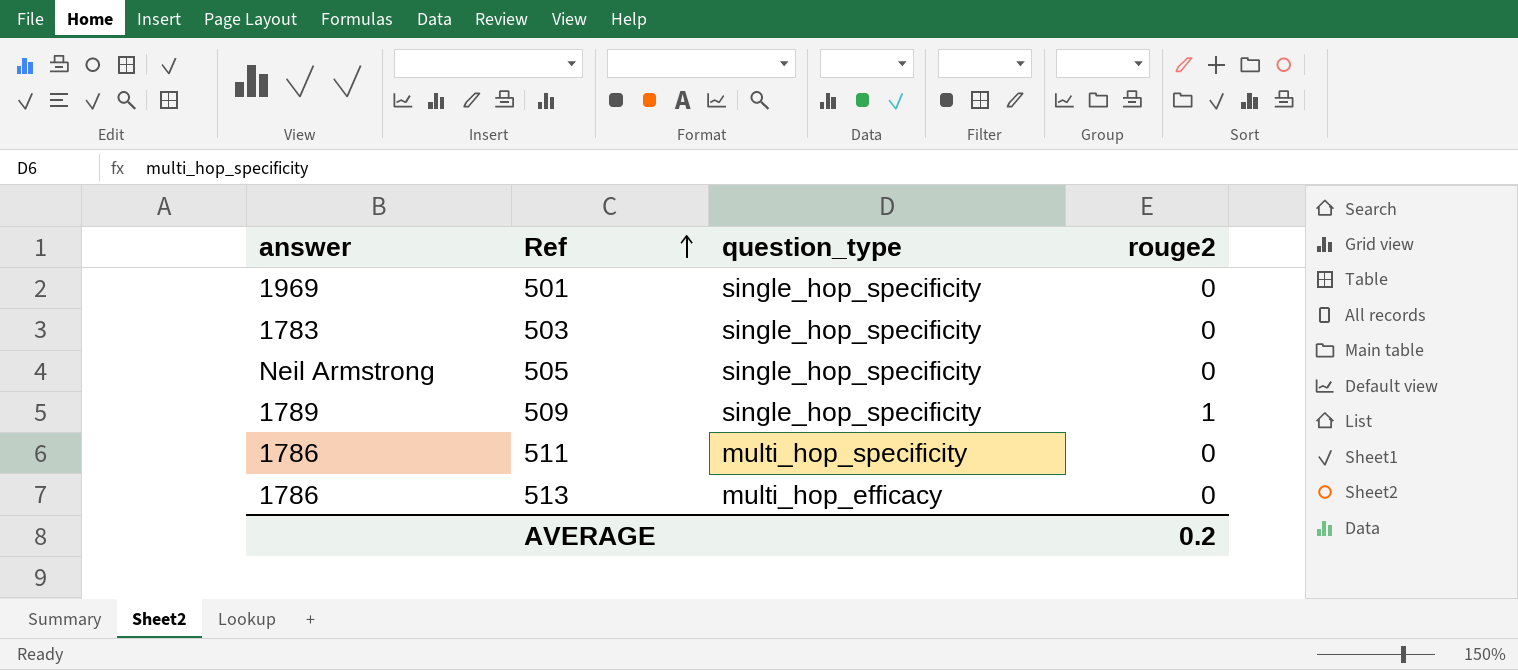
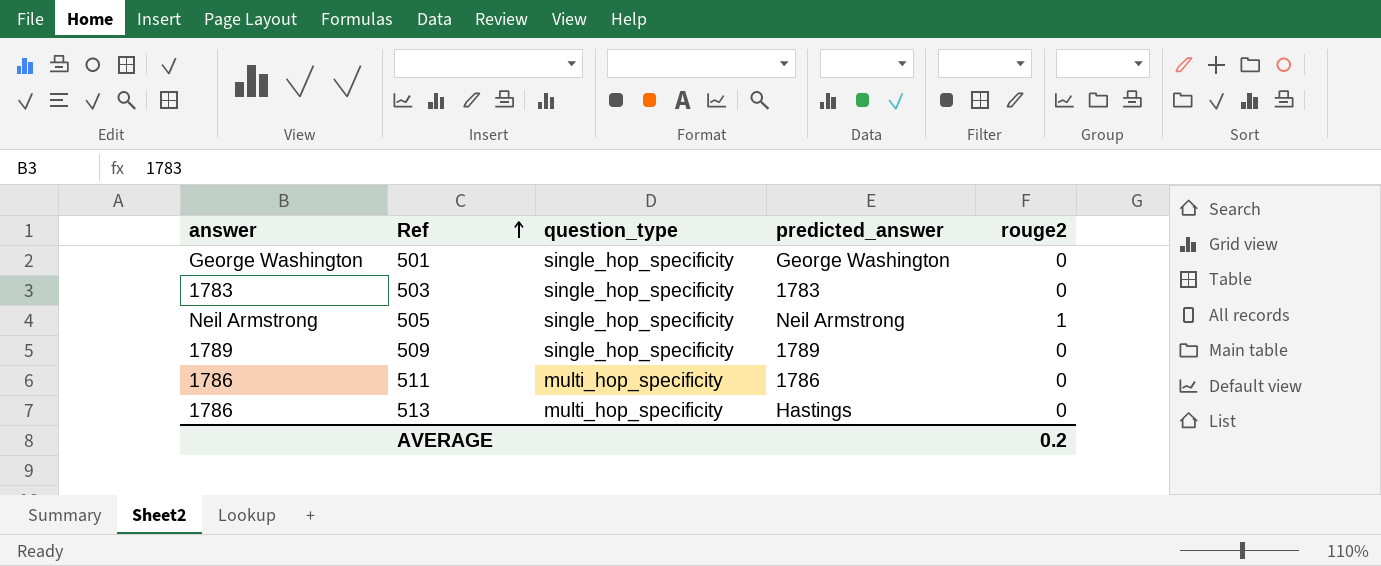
column predicted_answer | position: none -> 4
501 | answer: 1969 -> George Washington
505 | rouge2: 0 -> 1
509 | rouge2: 1 -> 0
513 | question_type: multi_hop_efficacy -> multi_hop_specificity

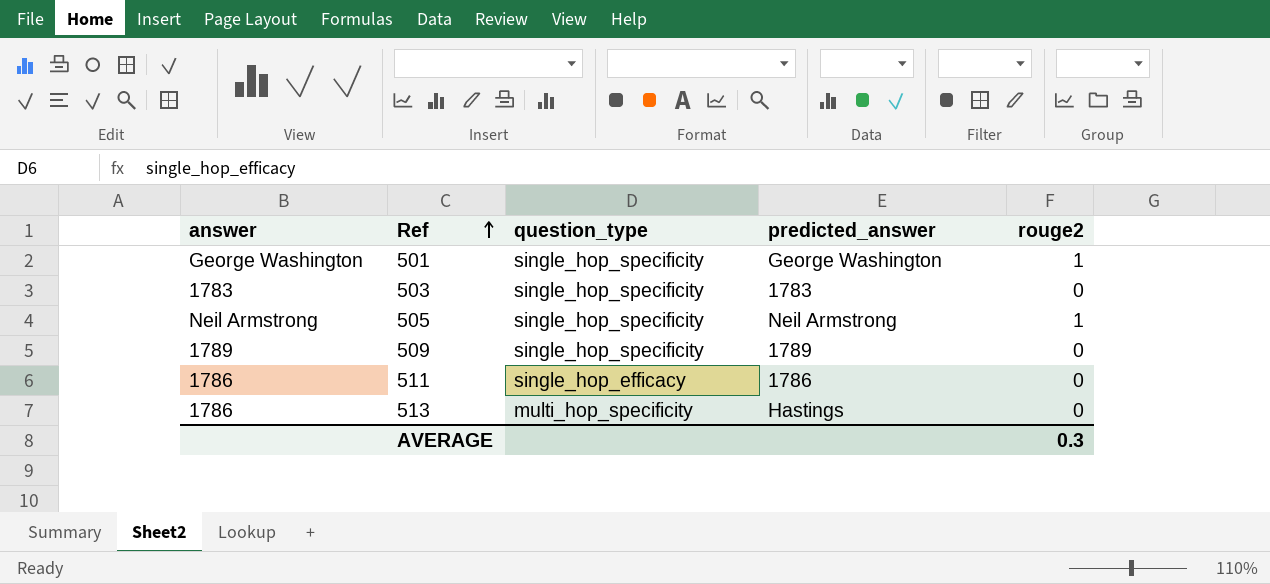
501 | rouge2: 0 -> 1
511 | question_type: multi_hop_specificity -> single_hop_efficacy
AVERAGE | rouge2: 0.2 -> 0.3

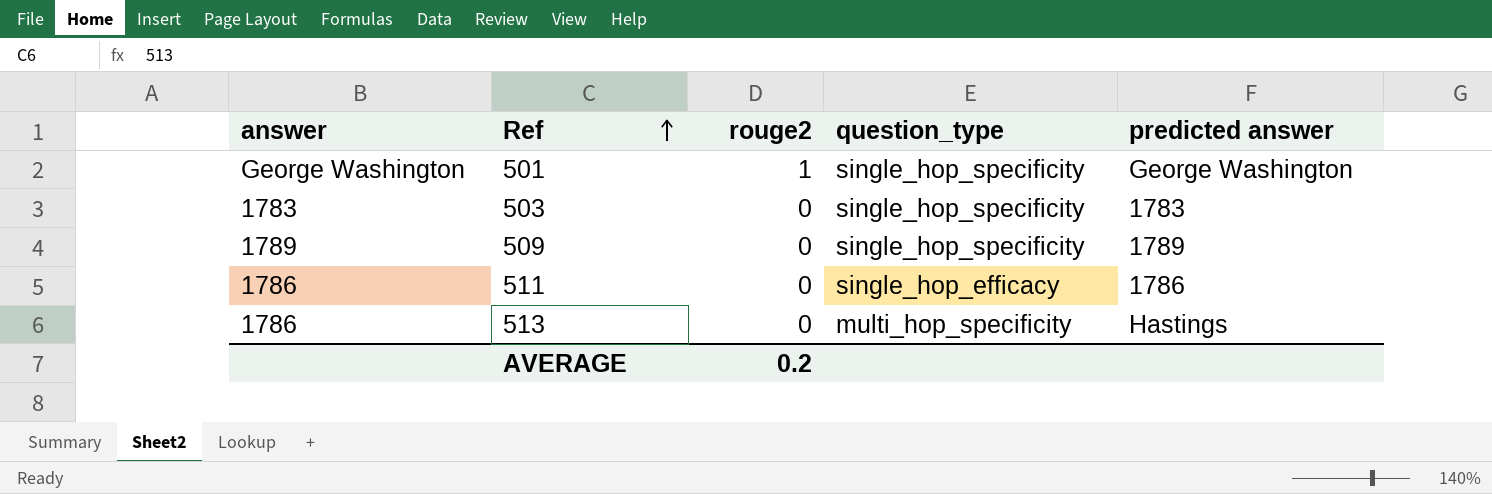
column rouge2 | position: 5 -> 3
column name: predicted_answer -> predicted answer
row 505: Neil Armstrong | single_hop_specificity | Neil Armstrong | 1 -> none
AVERAGE | rouge2: 0.3 -> 0.2

